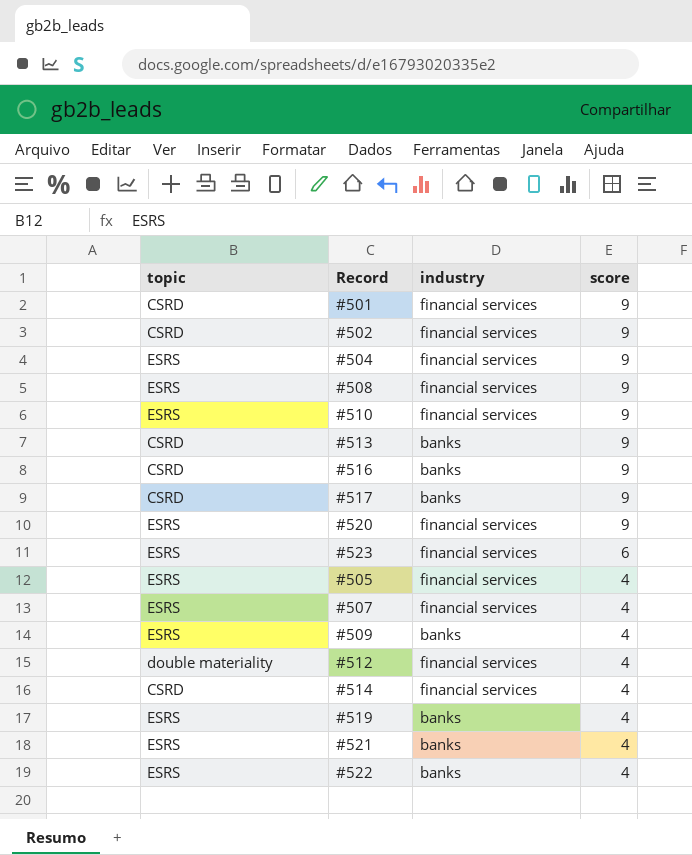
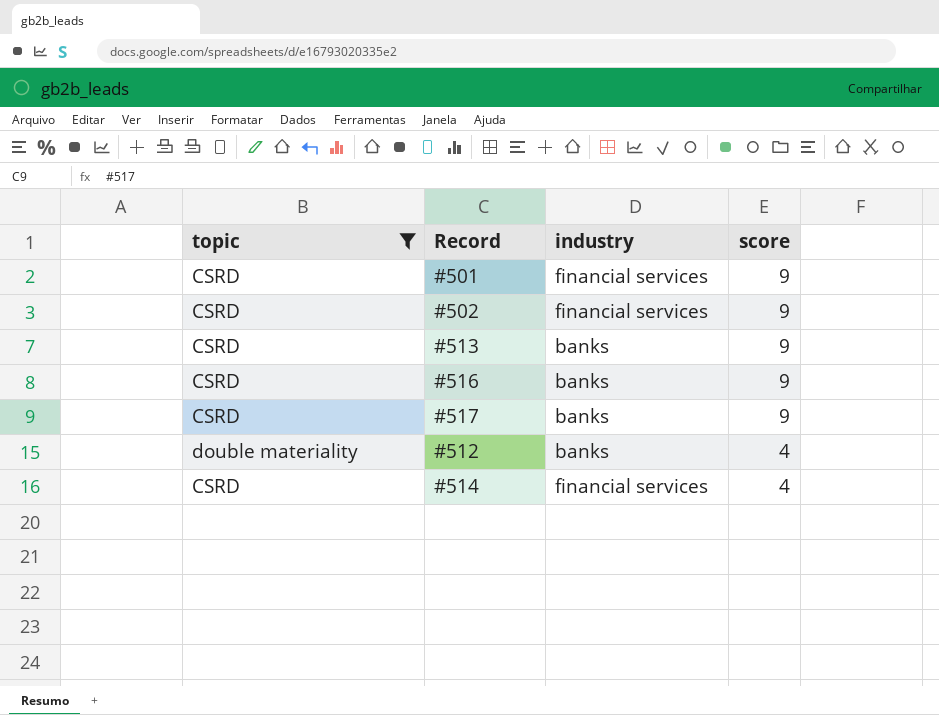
filter: none -> topic != ESRS
#512 | industry: financial services -> banks

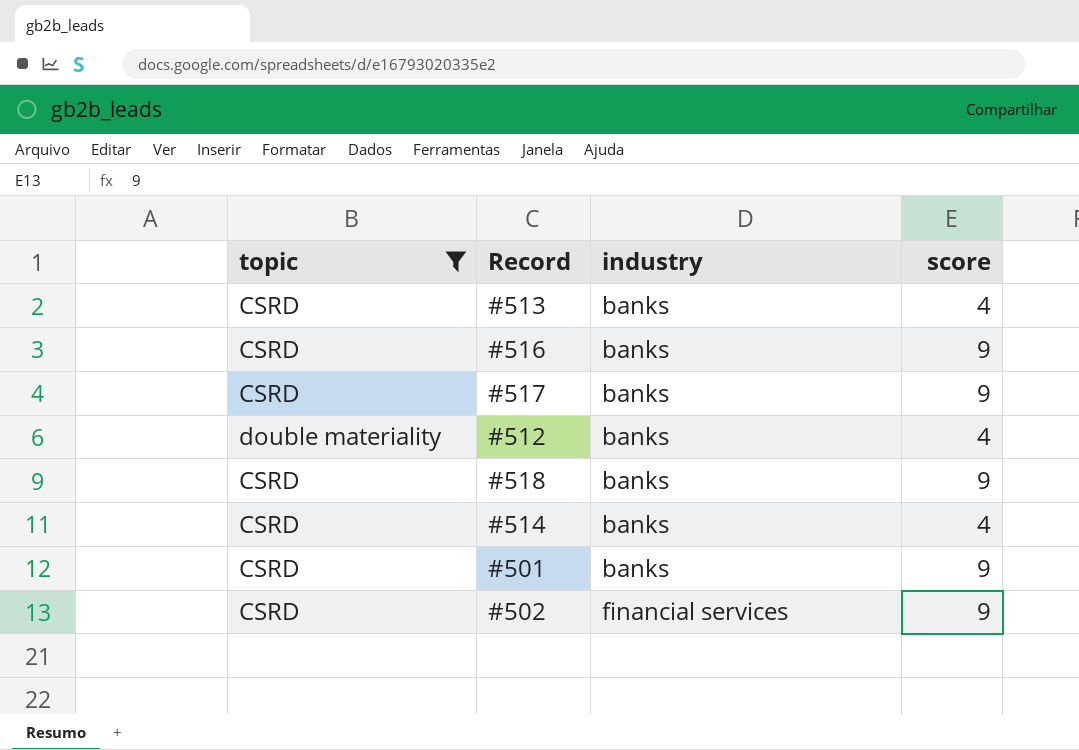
row order: score descending -> industry ascending
#513 | score: 9 -> 4
row #518: none -> CSRD | banks | 9
#514 | industry: financial services -> banks
#501 | industry: financial services -> banks

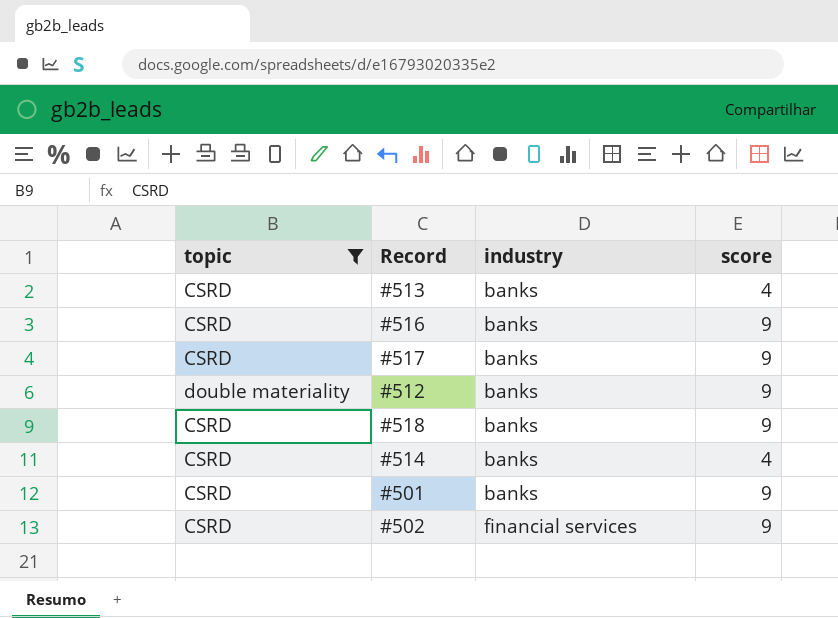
#512 | score: 4 -> 9

